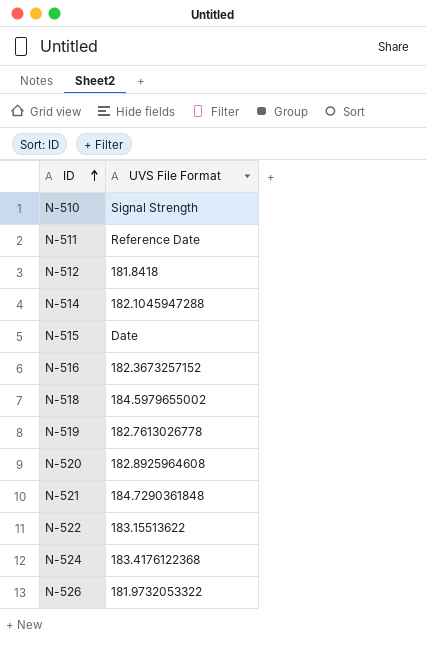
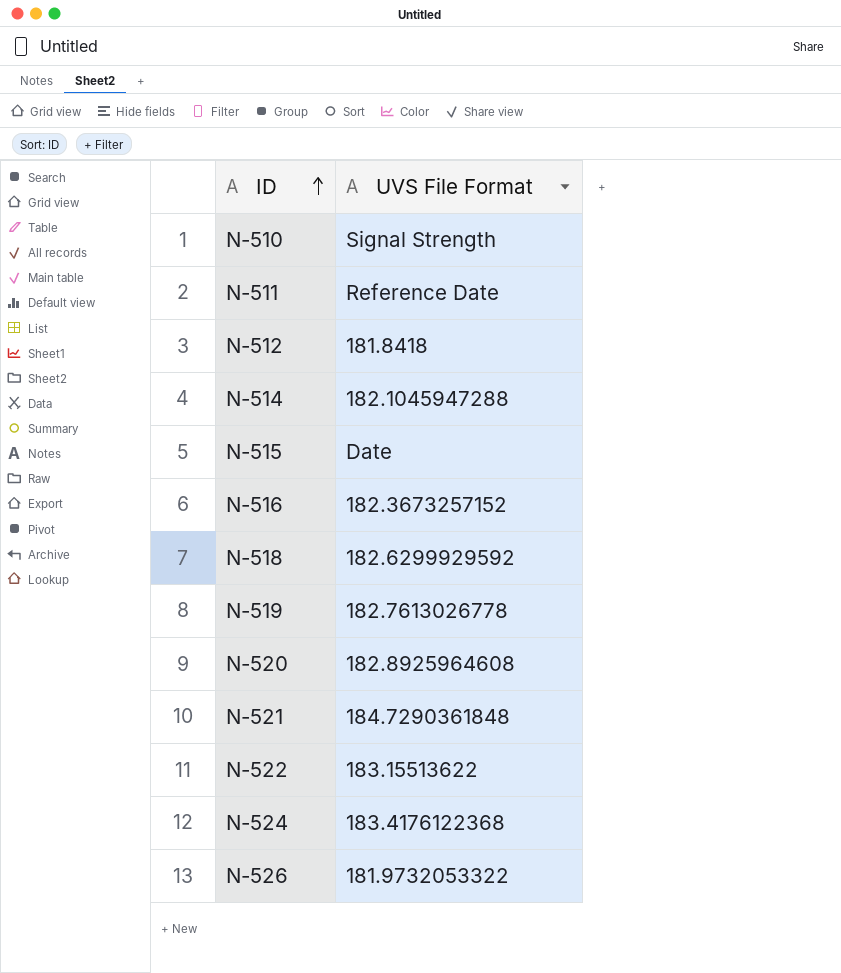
N-518 | UVS File Format: 184.5979655002 -> 182.6299929592

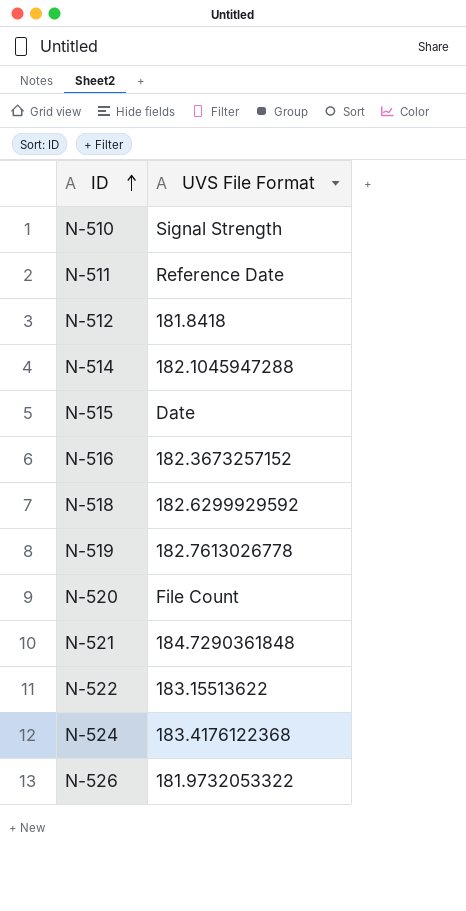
N-520 | UVS File Format: 182.8925964608 -> File Count

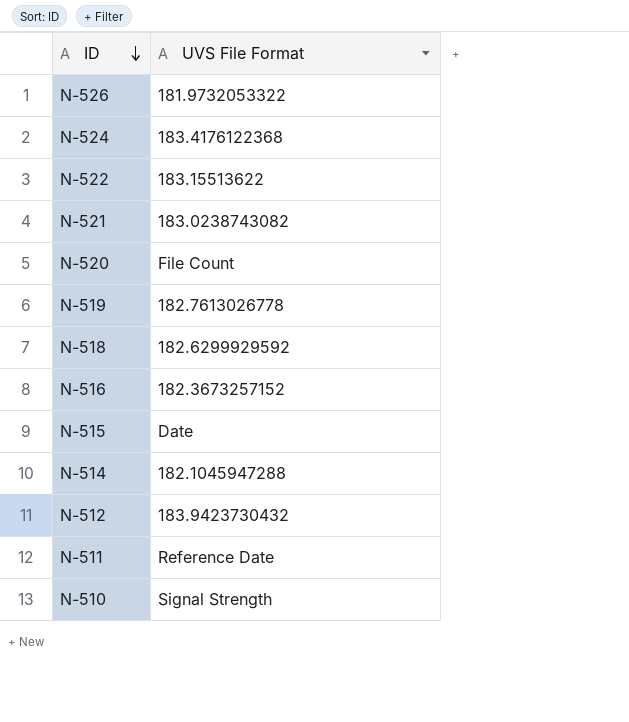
row order: ID ascending -> ID descending
N-521 | UVS File Format: 184.7290361848 -> 183.0238743082
N-512 | UVS File Format: 181.8418 -> 183.9423730432

